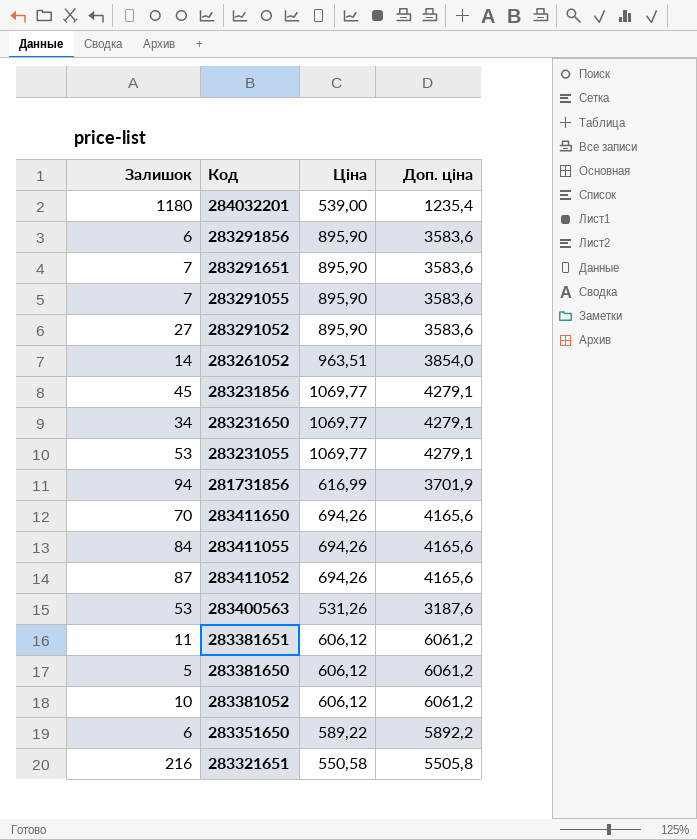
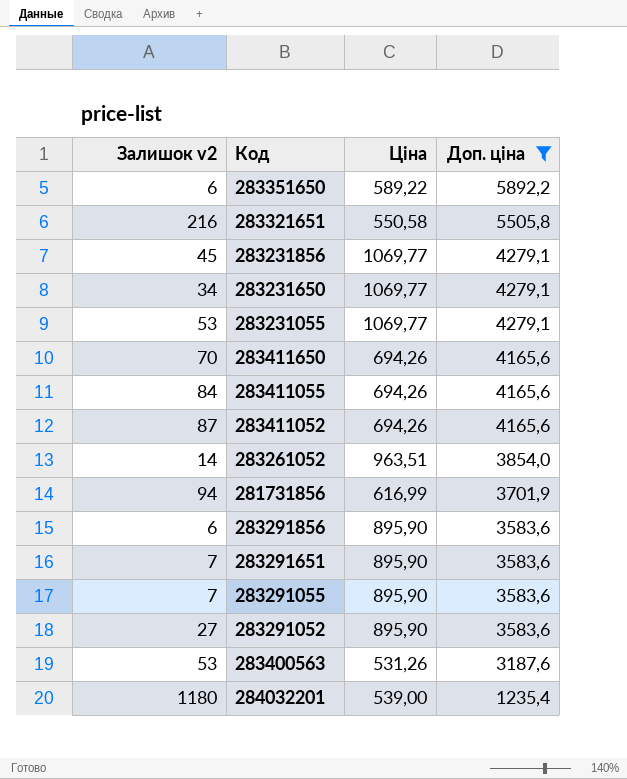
filter: none -> Доп. ціна != 6061,2
row order: none -> Доп. ціна descending
column name: Залишок -> Залишок v2

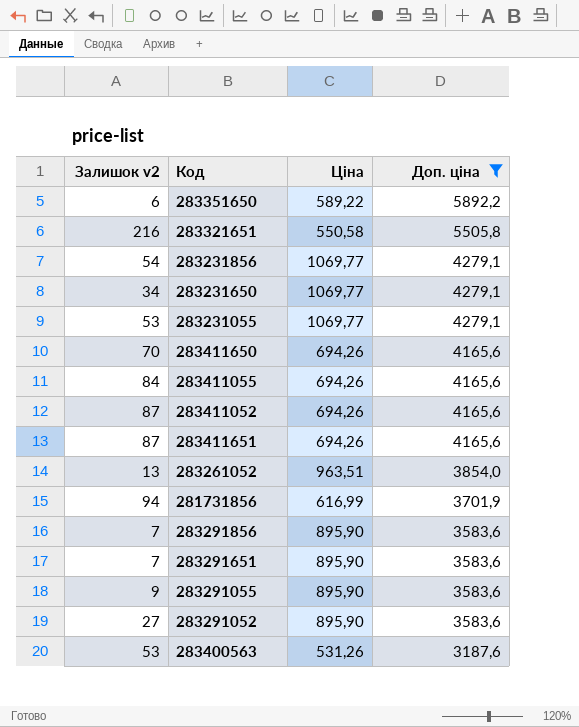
row 284032201: 1180 | 539,00 | 1235,4 -> none
283231856 | Залишок v2: 45 -> 54
row 283411651: none -> 87 | 694,26 | 4165,6
283261052 | Залишок v2: 14 -> 13
283291856 | Залишок v2: 6 -> 7
283291055 | Залишок v2: 7 -> 9

